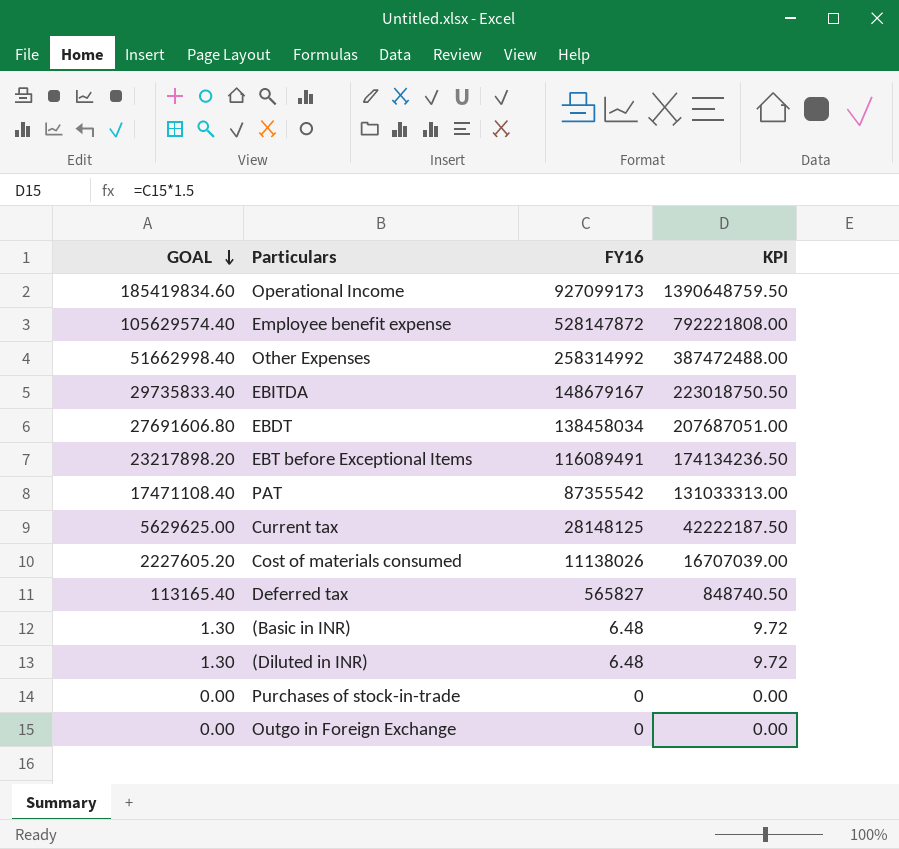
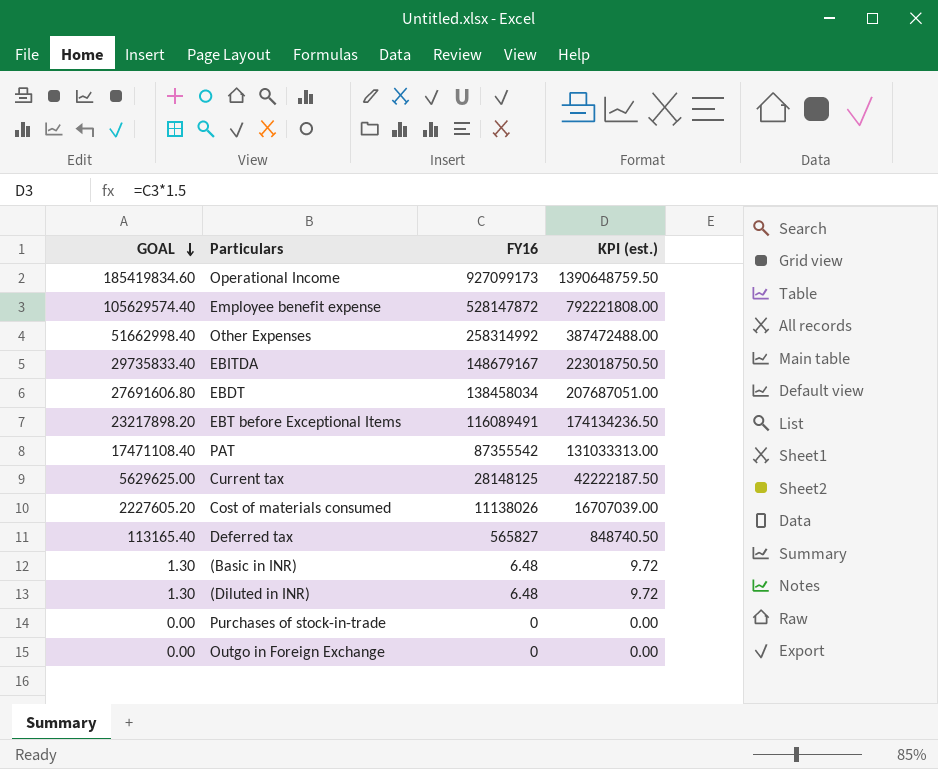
column name: KPI -> KPI (est.)

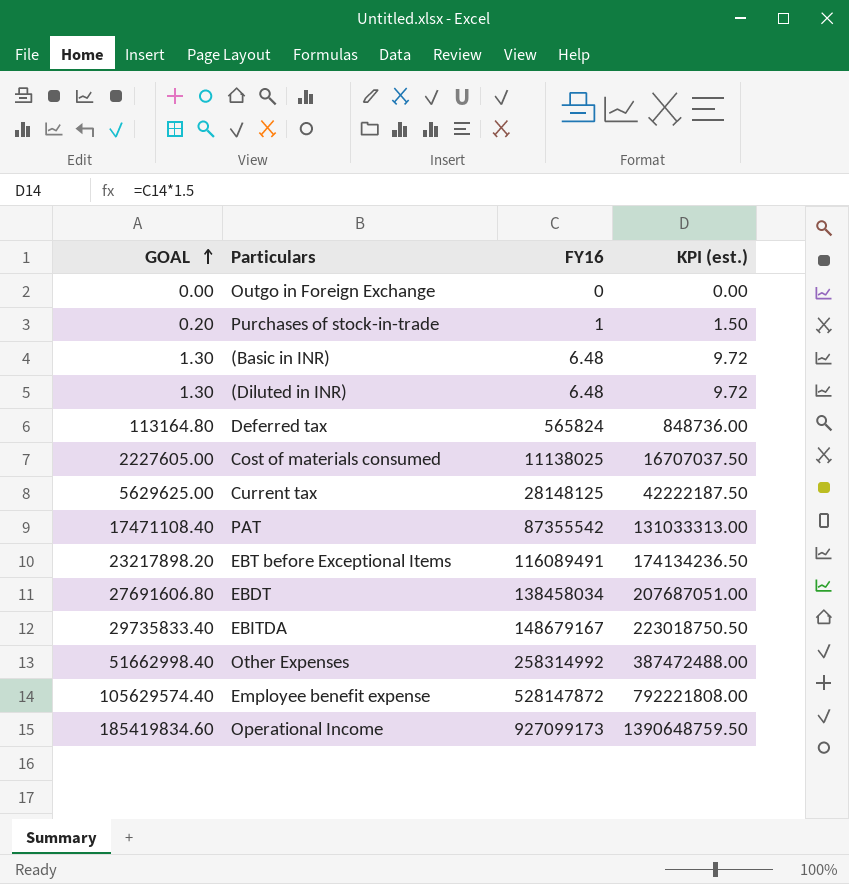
row order: GOAL descending -> GOAL ascending
Purchases of stock-in-trade | GOAL: 0.00 -> 0.20
Purchases of stock-in-trade | FY16: 0 -> 1
Purchases of stock-in-trade | KPI (est.): 0.00 -> 1.50
Deferred tax | GOAL: 113165.40 -> 113164.80
Deferred tax | FY16: 565827 -> 565824
Deferred tax | KPI (est.): 848740.50 -> 848736.00
Cost of materials consumed | GOAL: 2227605.20 -> 2227605.00
Cost of materials consumed | FY16: 11138026 -> 11138025
Cost of materials consumed | KPI (est.): 16707039.00 -> 16707037.50

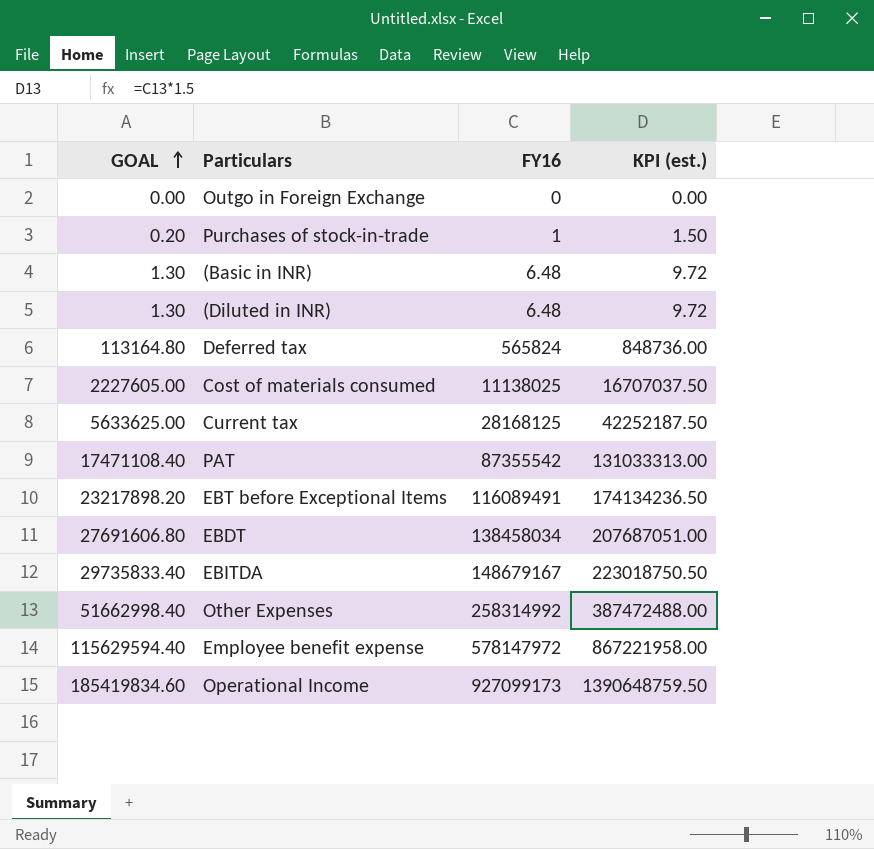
Current tax | GOAL: 5629625.00 -> 5633625.00
Current tax | FY16: 28148125 -> 28168125
Current tax | KPI (est.): 42222187.50 -> 42252187.50
Employee benefit expense | GOAL: 105629574.40 -> 115629594.40
Employee benefit expense | FY16: 528147872 -> 578147972
Employee benefit expense | KPI (est.): 792221808.00 -> 867221958.00

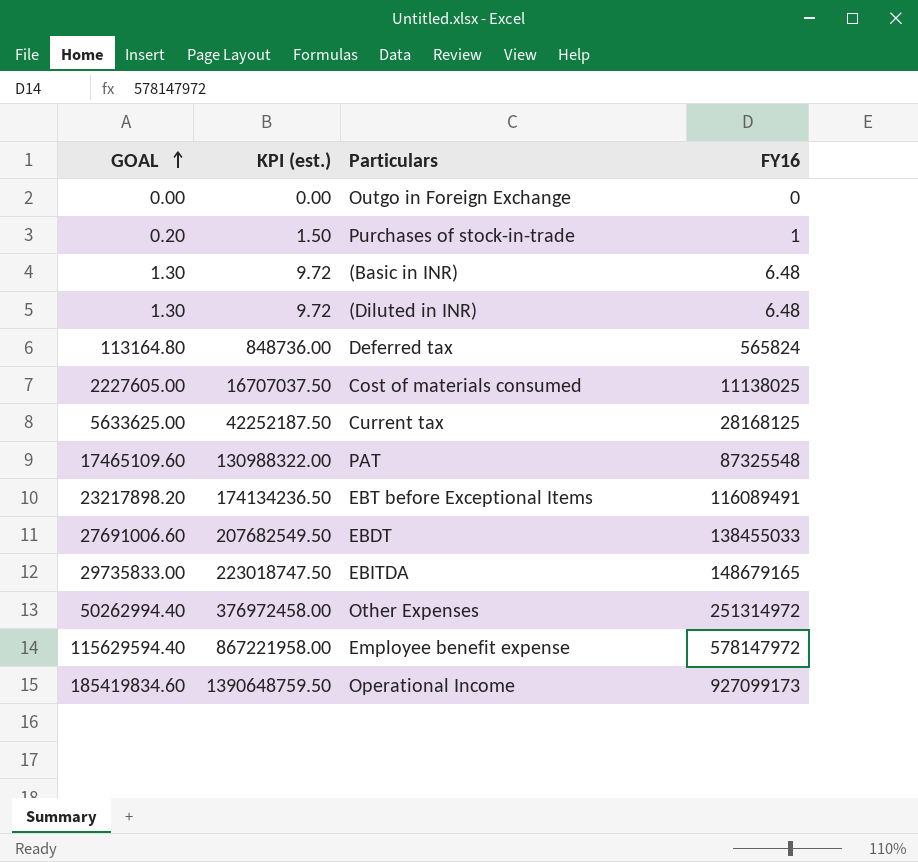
column KPI (est.) | position: 4 -> 2
PAT | GOAL: 17471108.40 -> 17465109.60
PAT | KPI (est.): 131033313.00 -> 130988322.00
PAT | FY16: 87355542 -> 87325548
EBDT | GOAL: 27691606.80 -> 27691006.60
EBDT | KPI (est.): 207687051.00 -> 207682549.50
EBDT | FY16: 138458034 -> 138455033
EBITDA | GOAL: 29735833.40 -> 29735833.00
EBITDA | KPI (est.): 223018750.50 -> 223018747.50
EBITDA | FY16: 148679167 -> 148679165
Other Expenses | GOAL: 51662998.40 -> 50262994.40
Other Expenses | KPI (est.): 387472488.00 -> 376972458.00
Other Expenses | FY16: 258314992 -> 251314972

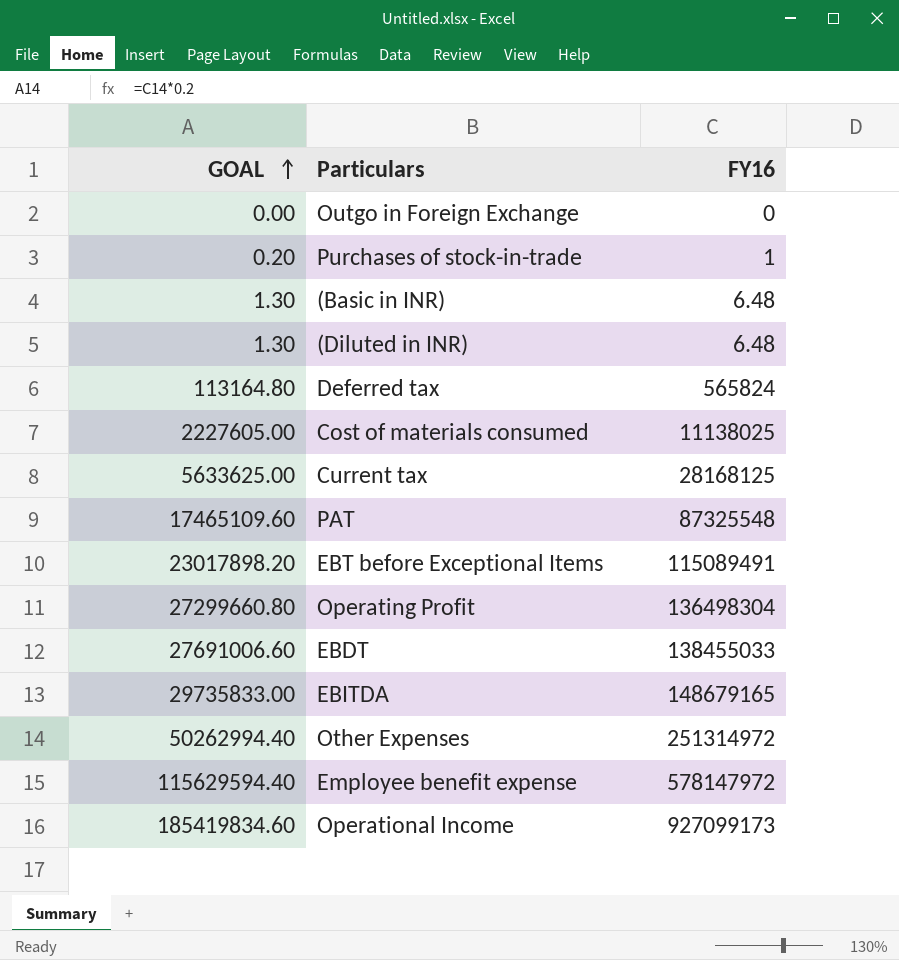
column KPI (est.) | formula: [FY16] * 1.5 -> none
EBT before Exceptional Items | GOAL: 23217898.20 -> 23017898.20
EBT before Exceptional Items | FY16: 116089491 -> 115089491
row Operating Profit: none -> 27299660.80 | 136498304

